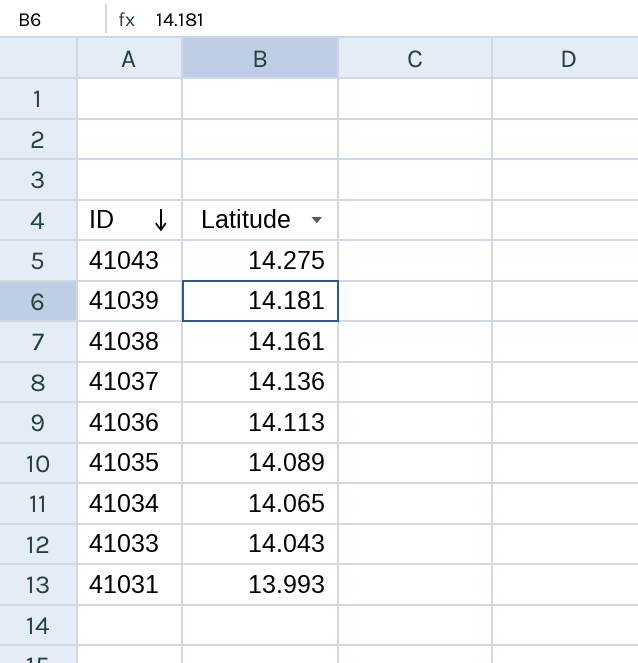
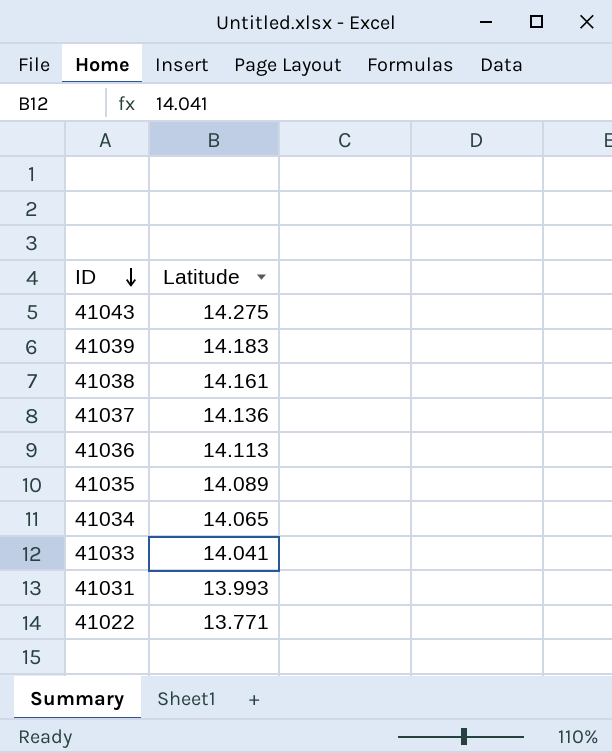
41039 | Latitude: 14.181 -> 14.183
41033 | Latitude: 14.043 -> 14.041
row 41022: none -> 13.771

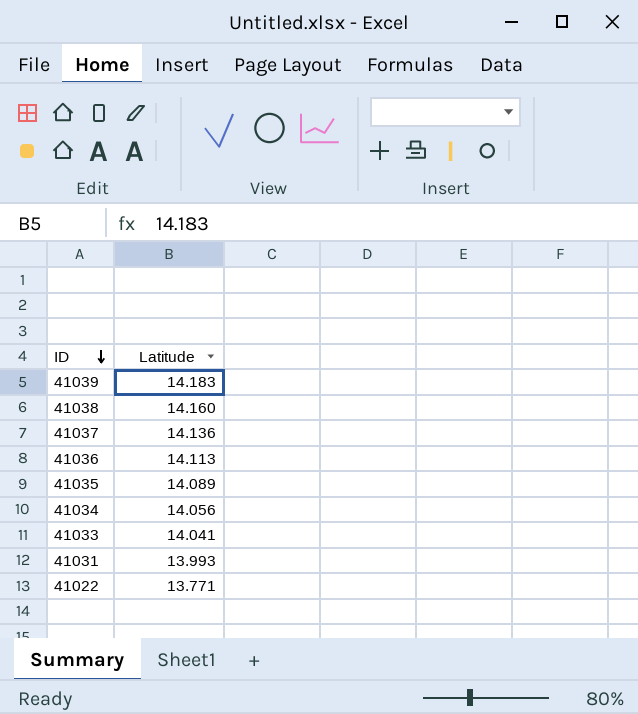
row 41043: 14.275 -> none
41038 | Latitude: 14.161 -> 14.160
41034 | Latitude: 14.065 -> 14.056

